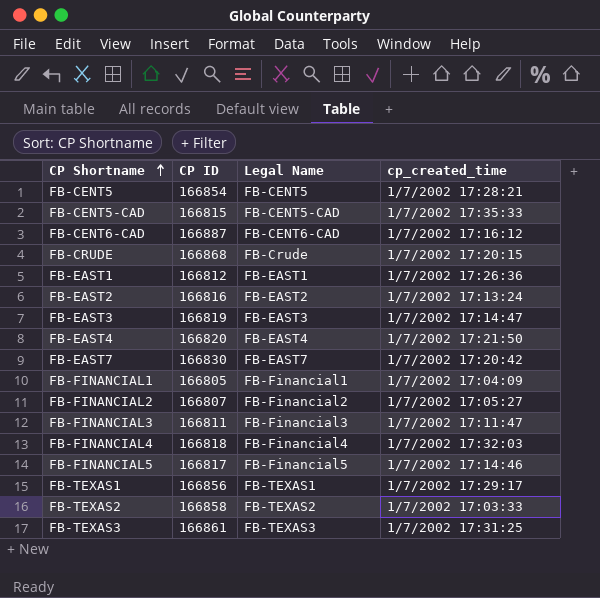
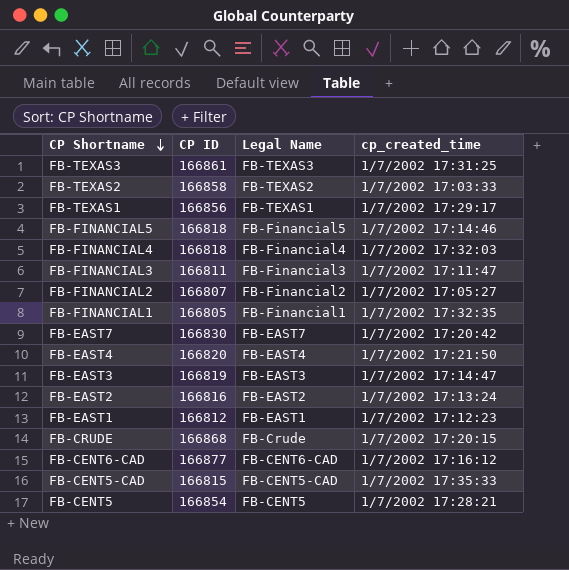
row order: CP Shortname ascending -> CP Shortname descending
FB-FINANCIAL5 | CP ID: 166817 -> 166818
FB-FINANCIAL1 | cp_created_time: 1/7/2002 17:04:09 -> 1/7/2002 17:32:35
FB-EAST1 | cp_created_time: 1/7/2002 17:26:36 -> 1/7/2002 17:12:23
FB-CENT6-CAD | CP ID: 166887 -> 166877

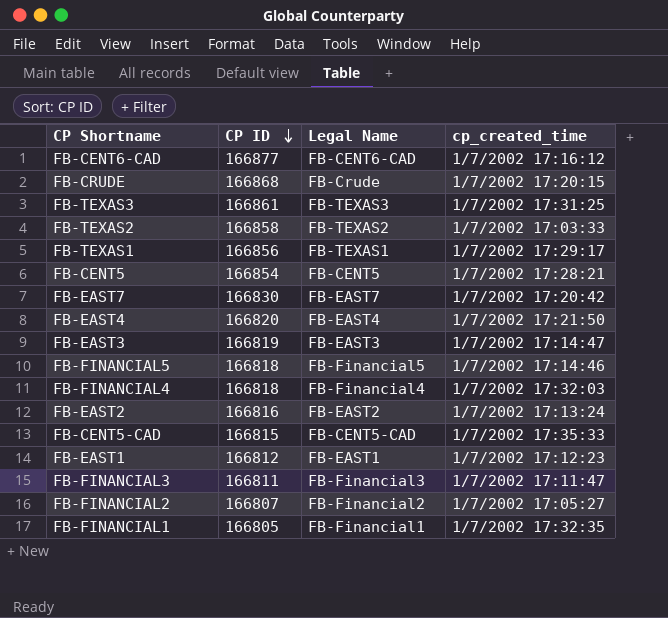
row order: CP Shortname descending -> CP ID descending

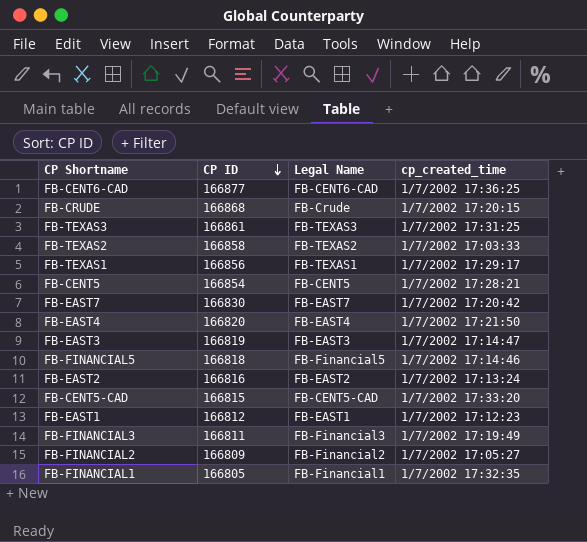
row FB-FINANCIAL4: 166818 | FB-Financial4 | 1/7/2002 17:32:03 -> none
FB-CENT6-CAD | cp_created_time: 1/7/2002 17:16:12 -> 1/7/2002 17:36:25
FB-CENT5-CAD | cp_created_time: 1/7/2002 17:35:33 -> 1/7/2002 17:33:20
FB-FINANCIAL3 | cp_created_time: 1/7/2002 17:11:47 -> 1/7/2002 17:19:49
FB-FINANCIAL2 | CP ID: 166807 -> 166809

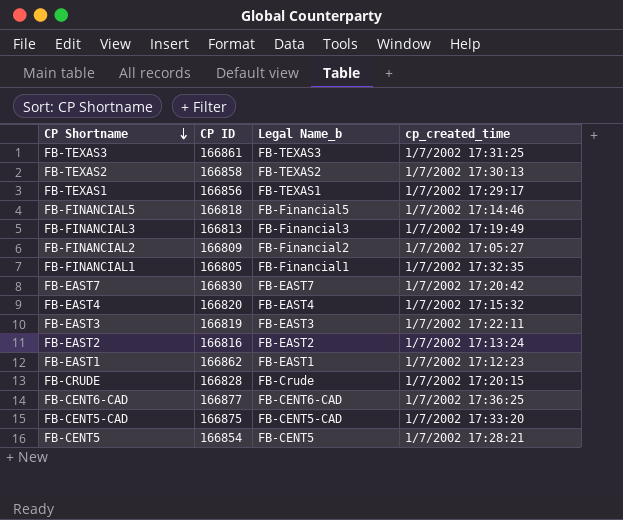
row order: CP ID descending -> CP Shortname descending
column name: Legal Name -> Legal Name_b
FB-TEXAS2 | cp_created_time: 1/7/2002 17:03:33 -> 1/7/2002 17:30:13
FB-FINANCIAL3 | CP ID: 166811 -> 166813
FB-EAST4 | cp_created_time: 1/7/2002 17:21:50 -> 1/7/2002 17:15:32
FB-EAST3 | cp_created_time: 1/7/2002 17:14:47 -> 1/7/2002 17:22:11
FB-EAST1 | CP ID: 166812 -> 166862
FB-CRUDE | CP ID: 166868 -> 166828
FB-CENT5-CAD | CP ID: 166815 -> 166875

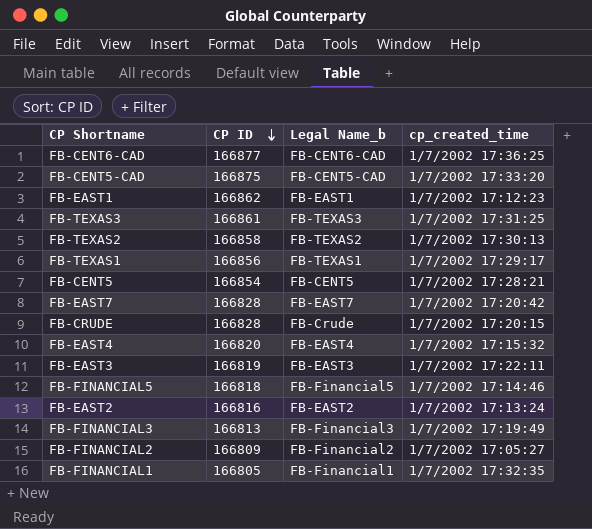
row order: CP Shortname descending -> CP ID descending
FB-EAST7 | CP ID: 166830 -> 166828

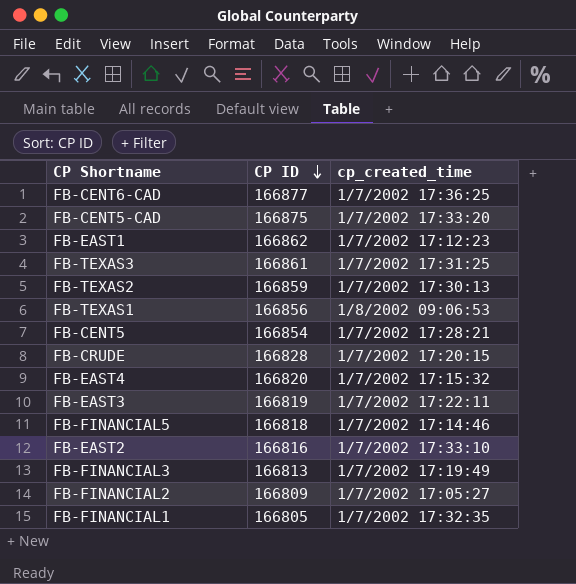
column Legal Name_b | position: 3 -> none
row FB-EAST7: 166828 | FB-EAST7 | 1/7/2002 17:20:42 -> none
FB-TEXAS2 | CP ID: 166858 -> 166859
FB-TEXAS1 | cp_created_time: 1/7/2002 17:29:17 -> 1/8/2002 09:06:53
FB-EAST2 | cp_created_time: 1/7/2002 17:13:24 -> 1/7/2002 17:33:10

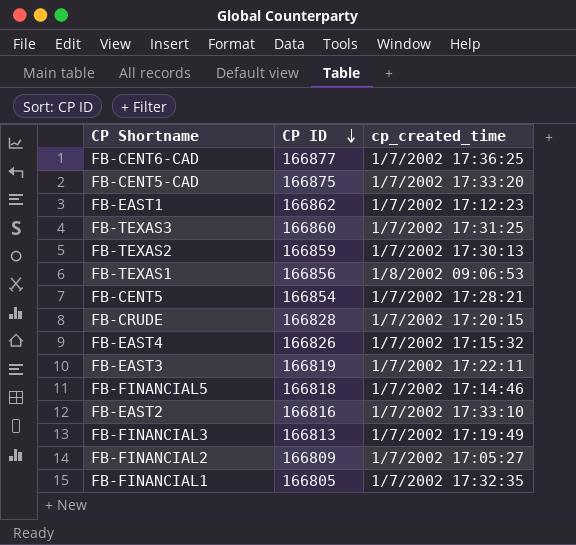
FB-TEXAS3 | CP ID: 166861 -> 166860
FB-EAST4 | CP ID: 166820 -> 166826

